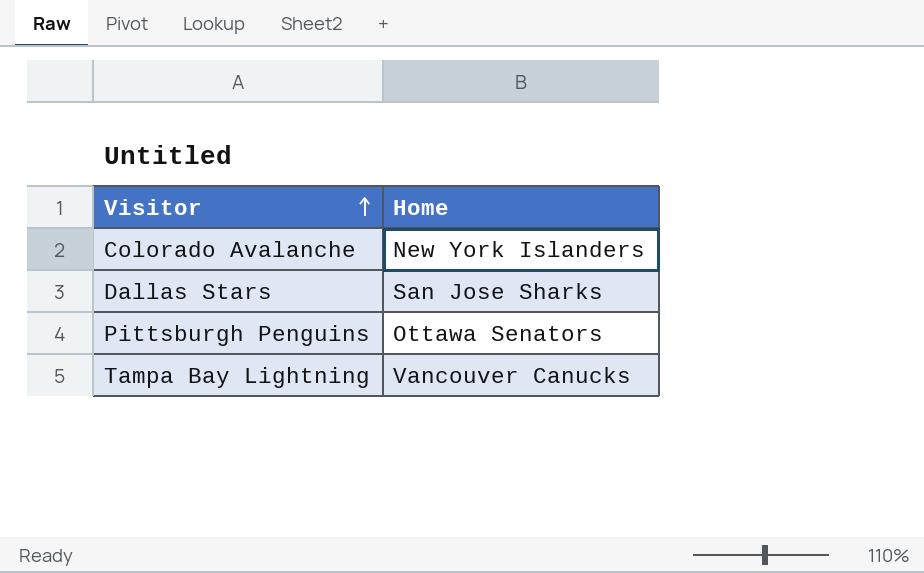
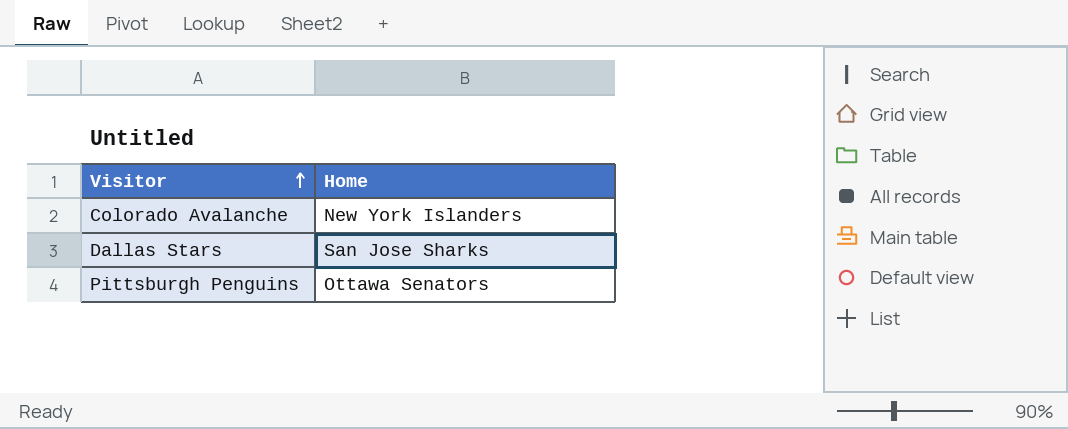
row Tampa Bay Lightning: Vancouver Canucks -> none

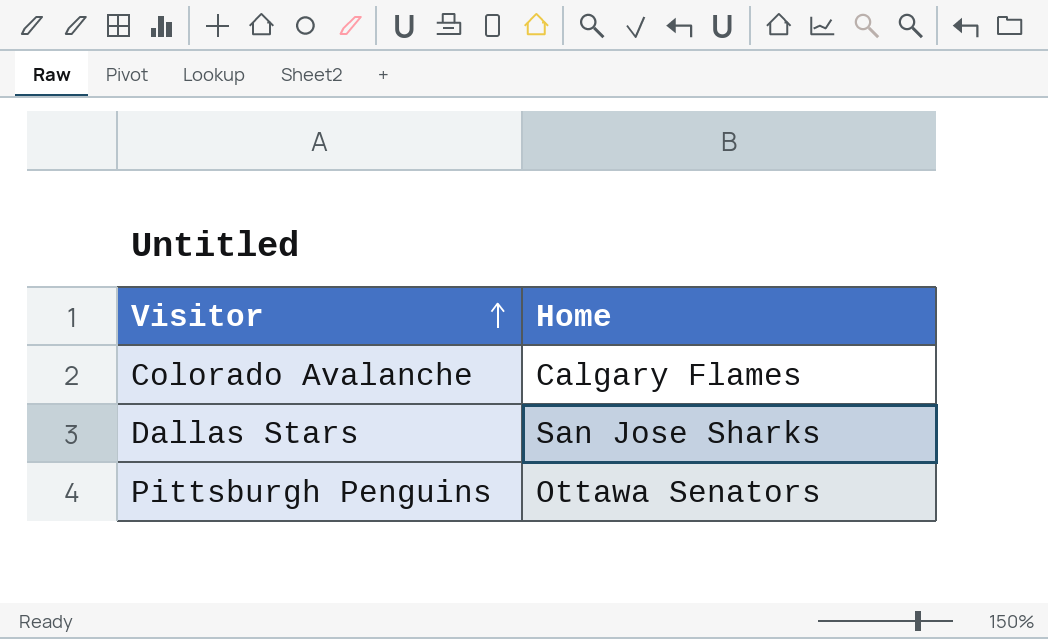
Colorado Avalanche | Home: New York Islanders -> Calgary Flames

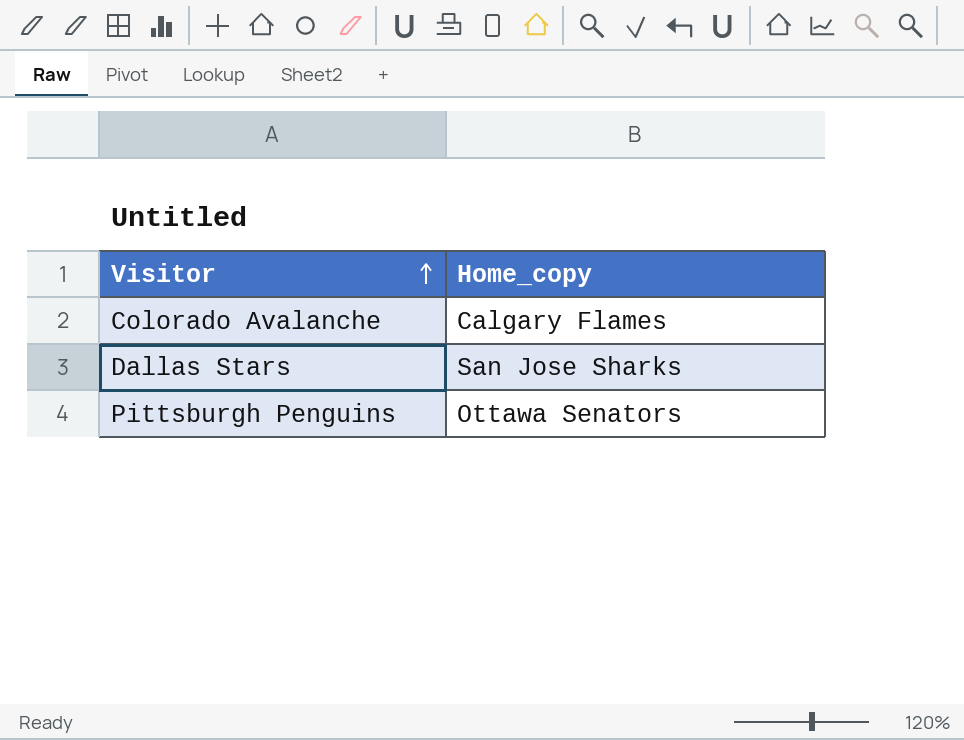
column name: Home -> Home_copy

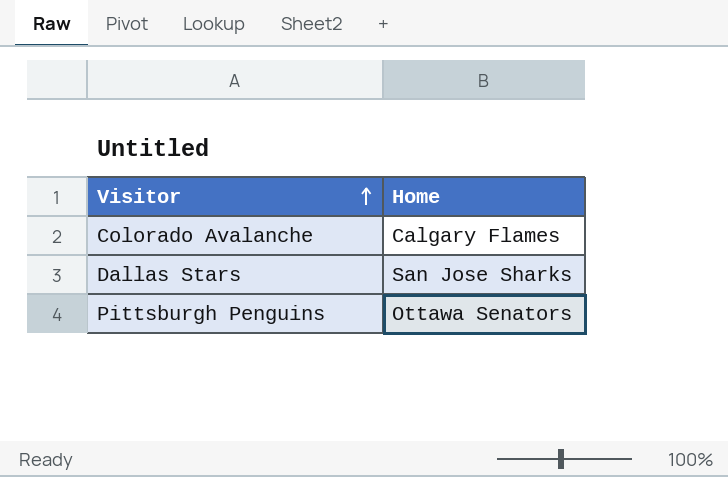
column name: Home_copy -> Home

